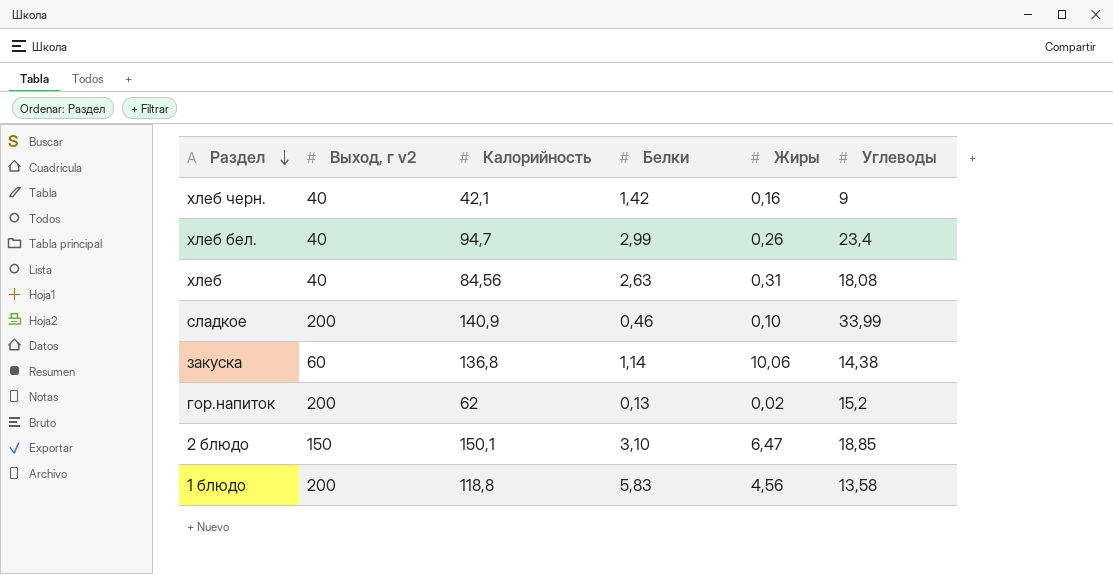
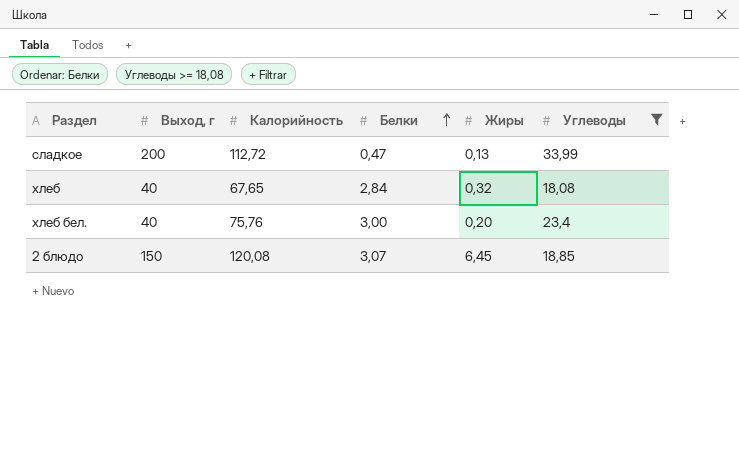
filter: none -> Углеводы >= 18,08
row order: Раздел descending -> Белки ascending
column name: Выход, г v2 -> Выход, г
сладкое | Калорийность: 140,9 -> 112,72
сладкое | Белки: 0,46 -> 0,47
сладкое | Жиры: 0,10 -> 0,13
хлеб | Калорийность: 84,56 -> 67,65
хлеб | Белки: 2,63 -> 2,84
хлеб | Жиры: 0,31 -> 0,32
хлеб бел. | Калорийность: 94,7 -> 75,76
хлеб бел. | Белки: 2,99 -> 3,00
хлеб бел. | Жиры: 0,26 -> 0,20
2 блюдо | Калорийность: 150,1 -> 120,08
2 блюдо | Белки: 3,10 -> 3,07
2 блюдо | Жиры: 6,47 -> 6,45

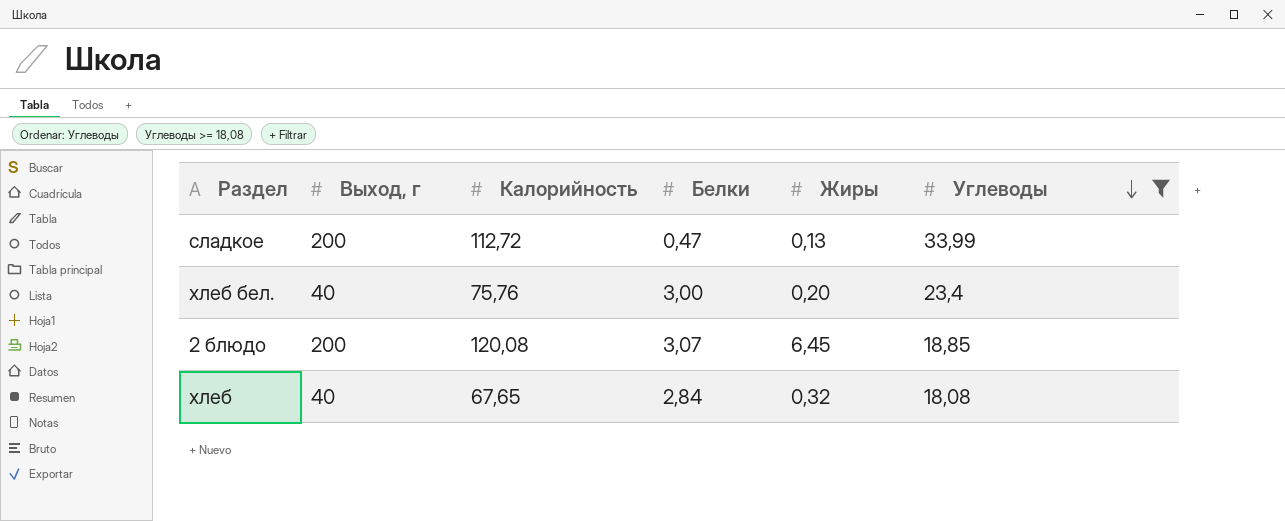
row order: Белки ascending -> Углеводы descending
2 блюдо | Выход, г: 150 -> 200

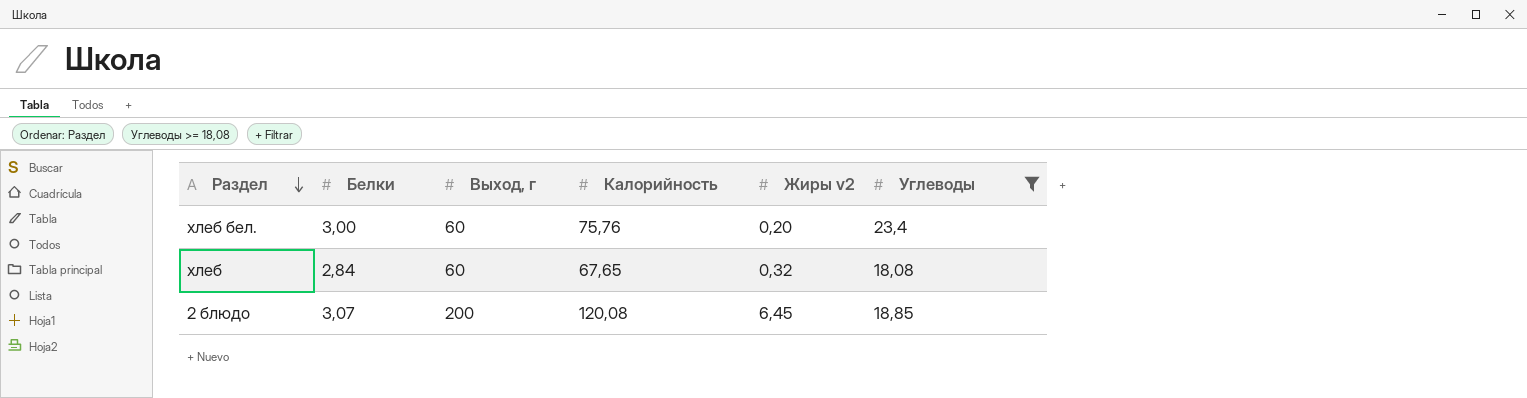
row order: Углеводы descending -> Раздел descending
column Белки | position: 4 -> 2
column name: Жиры -> Жиры v2
row сладкое: 200 | 112,72 | 0,47 | 0,13 | 33,99 -> none
хлеб бел. | Выход, г: 40 -> 60
хлеб | Выход, г: 40 -> 60

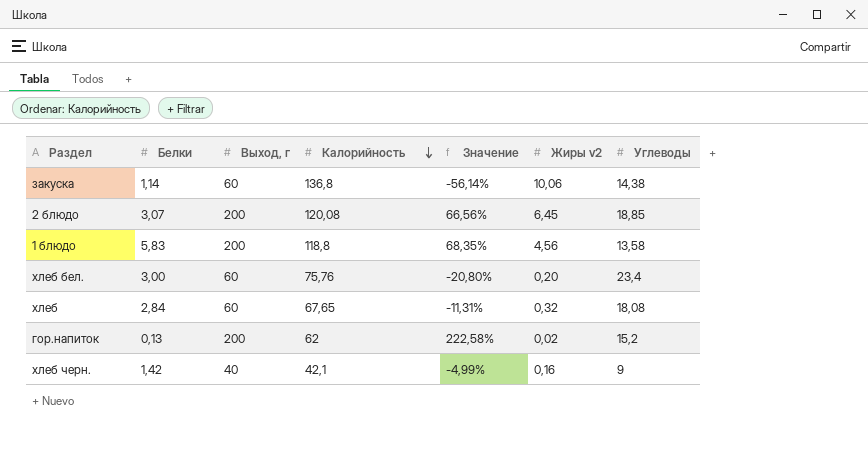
filter: Углеводы >= 18,08 -> none
row order: Раздел descending -> Калорийность descending
column Значение | formula: none -> ([Выход, г] - [Калорийность]) / [Калорийность]

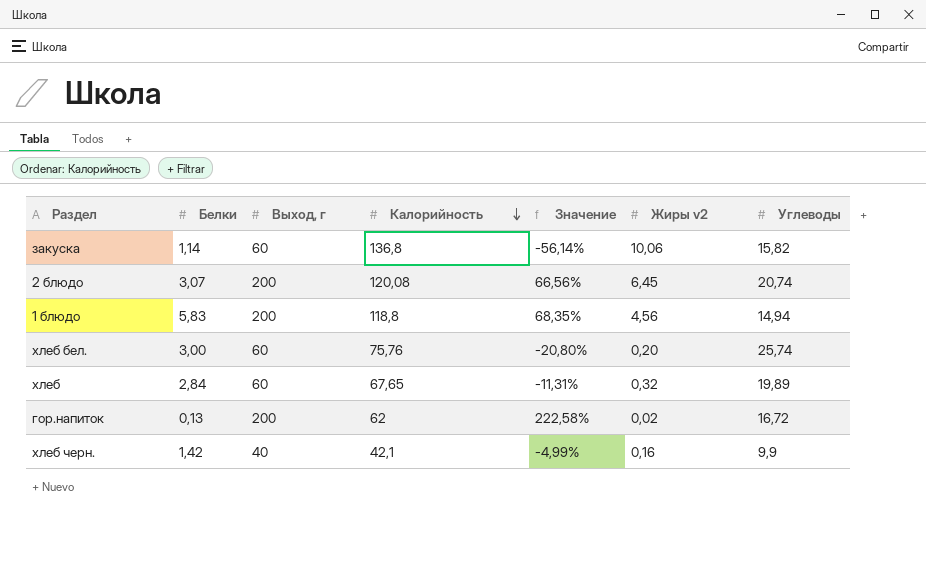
закуска | Углеводы: 14,38 -> 15,82
2 блюдо | Углеводы: 18,85 -> 20,74
1 блюдо | Углеводы: 13,58 -> 14,94
хлеб бел. | Углеводы: 23,4 -> 25,74
хлеб | Углеводы: 18,08 -> 19,89
гор.напиток | Углеводы: 15,2 -> 16,72
хлеб черн. | Углеводы: 9 -> 9,9

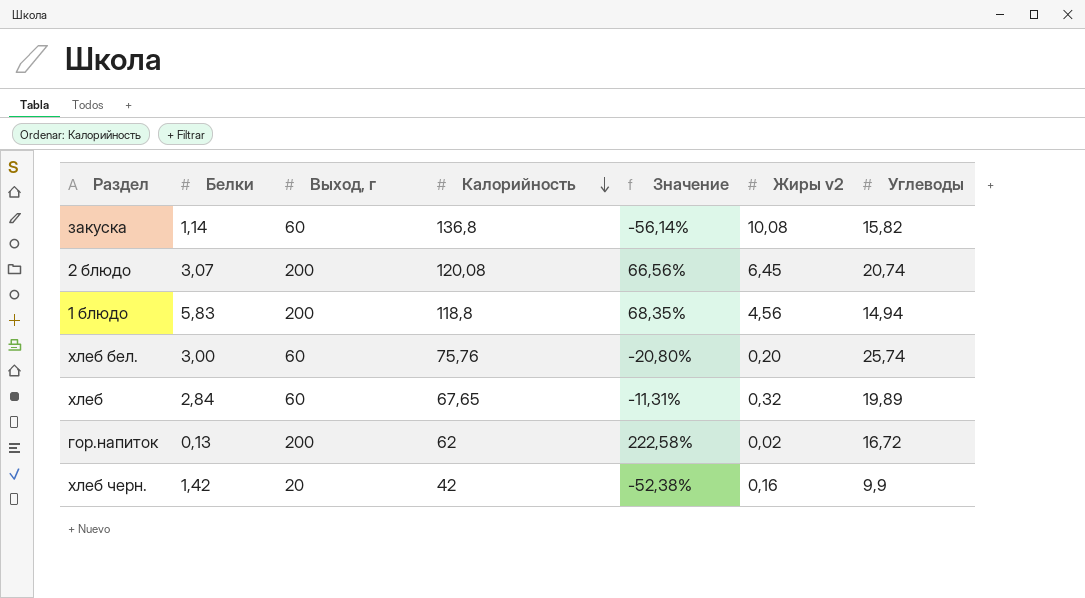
закуска | Жиры v2: 10,06 -> 10,08
хлеб черн. | Выход, г: 40 -> 20
хлеб черн. | Калорийность: 42,1 -> 42
хлеб черн. | Значение: -4,99% -> -52,38%

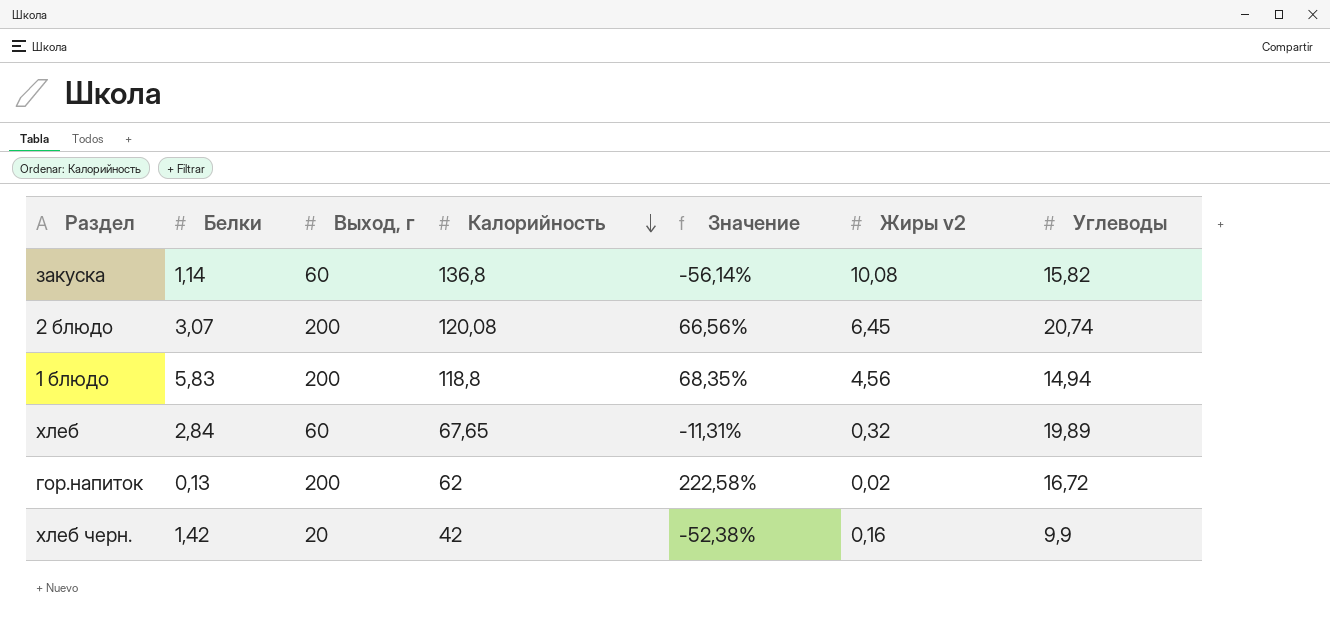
row хлеб бел.: 3,00 | 60 | 75,76 | -20,80% | 0,20 | 25,74 -> none

